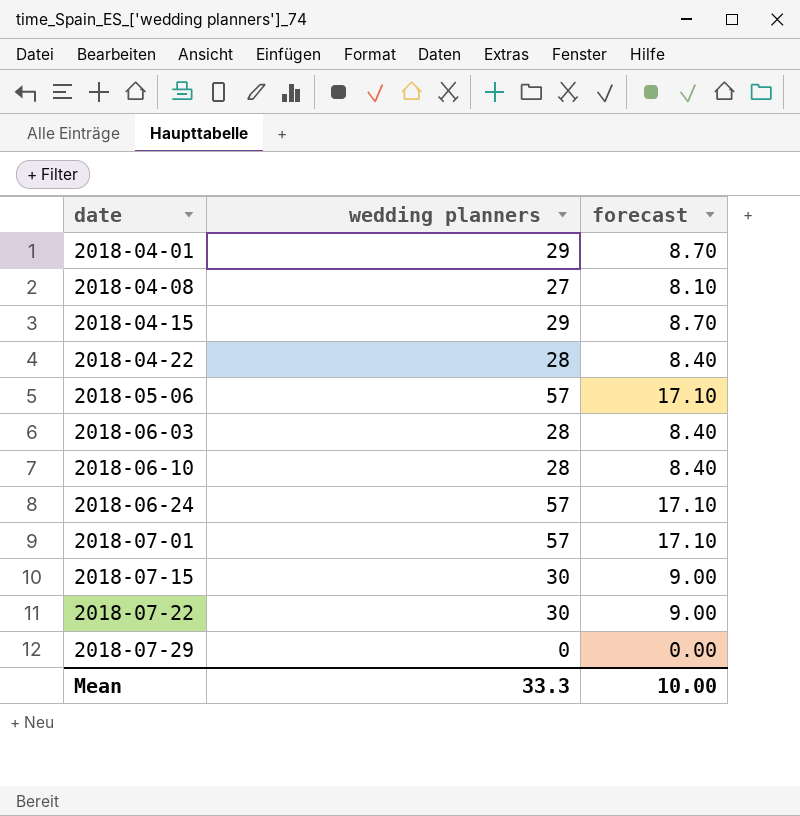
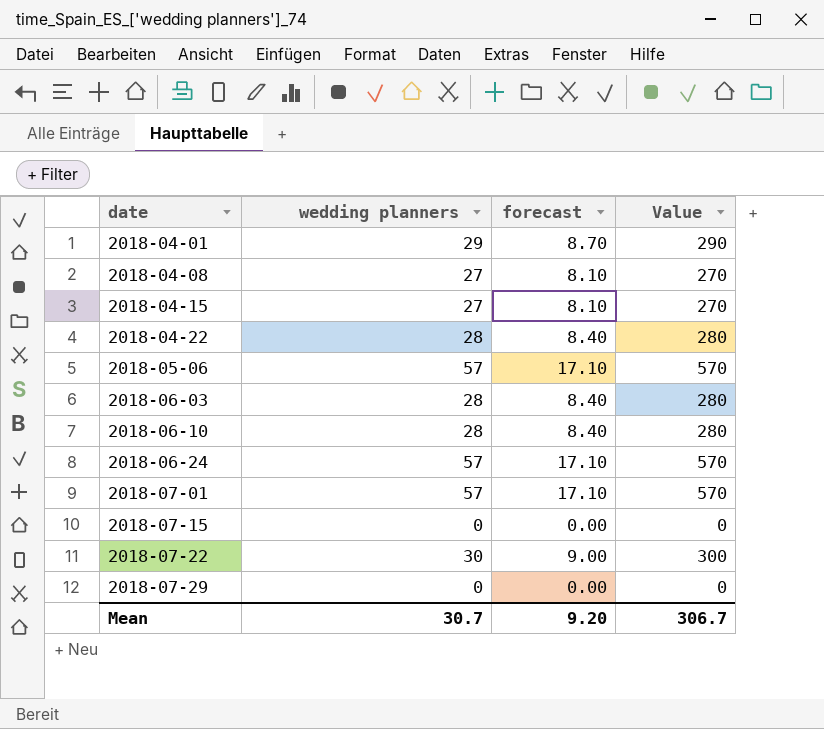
column Value | formula: none -> [wedding planners] * 10
2018-04-15 | wedding planners: 29 -> 27
2018-04-15 | forecast: 8.70 -> 8.10
2018-07-15 | wedding planners: 30 -> 0
2018-07-15 | forecast: 9.00 -> 0.00
Mean | wedding planners: 33.3 -> 30.7
Mean | forecast: 10.00 -> 9.20

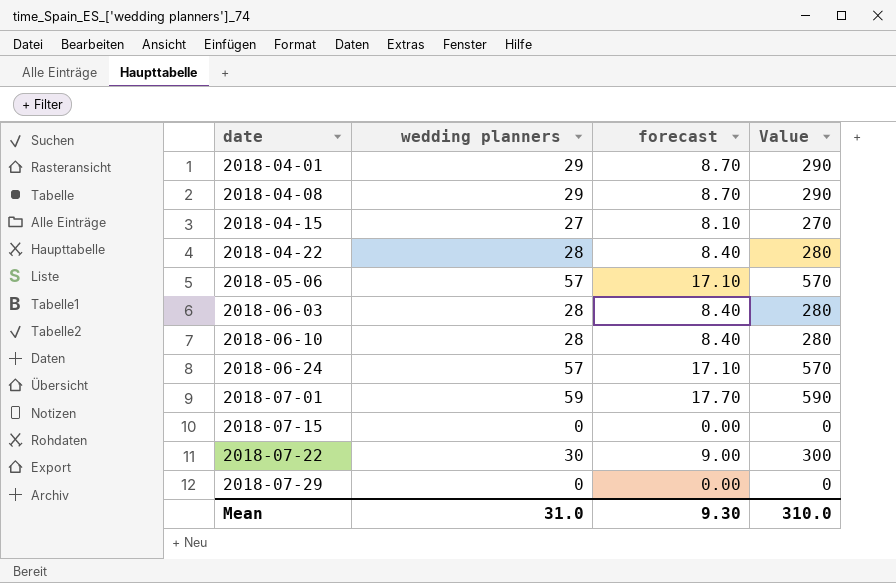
2018-04-08 | wedding planners: 27 -> 29
2018-04-08 | forecast: 8.10 -> 8.70
2018-04-08 | Value: 270 -> 290
2018-07-01 | wedding planners: 57 -> 59
2018-07-01 | forecast: 17.10 -> 17.70
2018-07-01 | Value: 570 -> 590
Mean | wedding planners: 30.7 -> 31.0
Mean | forecast: 9.20 -> 9.30
Mean | Value: 306.7 -> 310.0

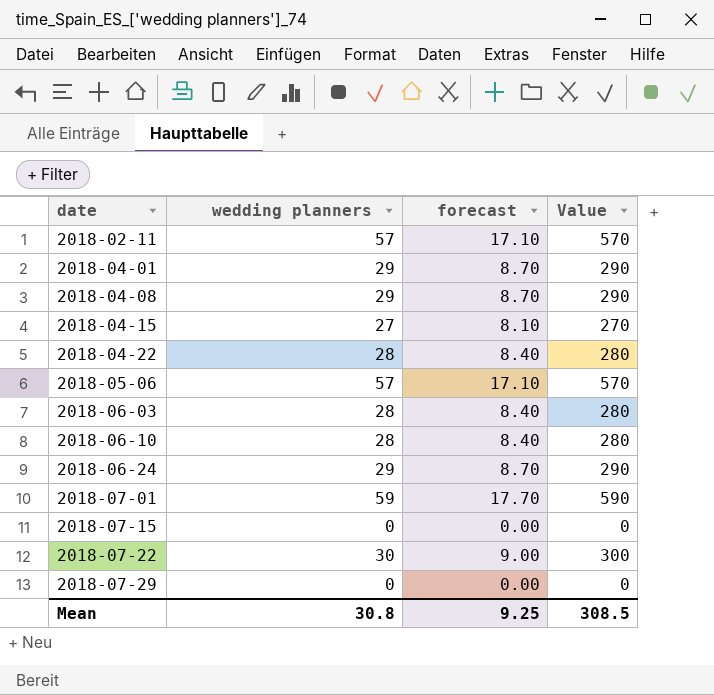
row 2018-02-11: none -> 57 | 17.10 | 570
2018-06-24 | wedding planners: 57 -> 29
2018-06-24 | forecast: 17.10 -> 8.70
2018-06-24 | Value: 570 -> 290
Mean | wedding planners: 31.0 -> 30.8
Mean | forecast: 9.30 -> 9.25
Mean | Value: 310.0 -> 308.5

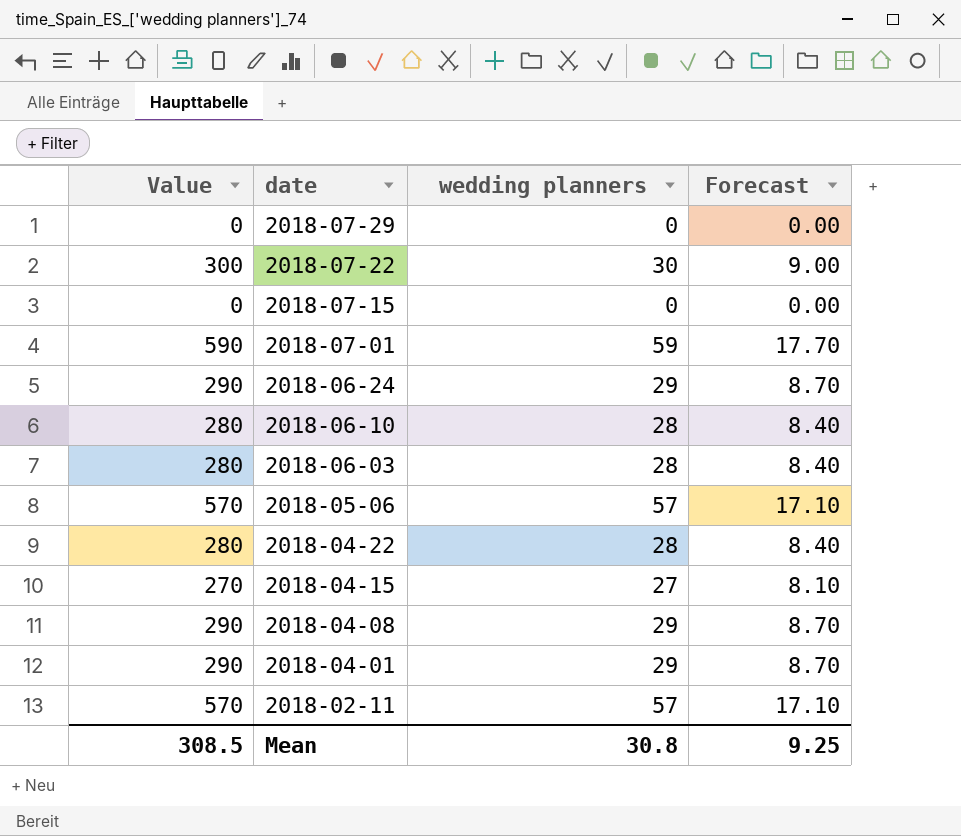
row order: date ascending -> date descending
column Value | position: 4 -> 1
column name: forecast -> Forecast

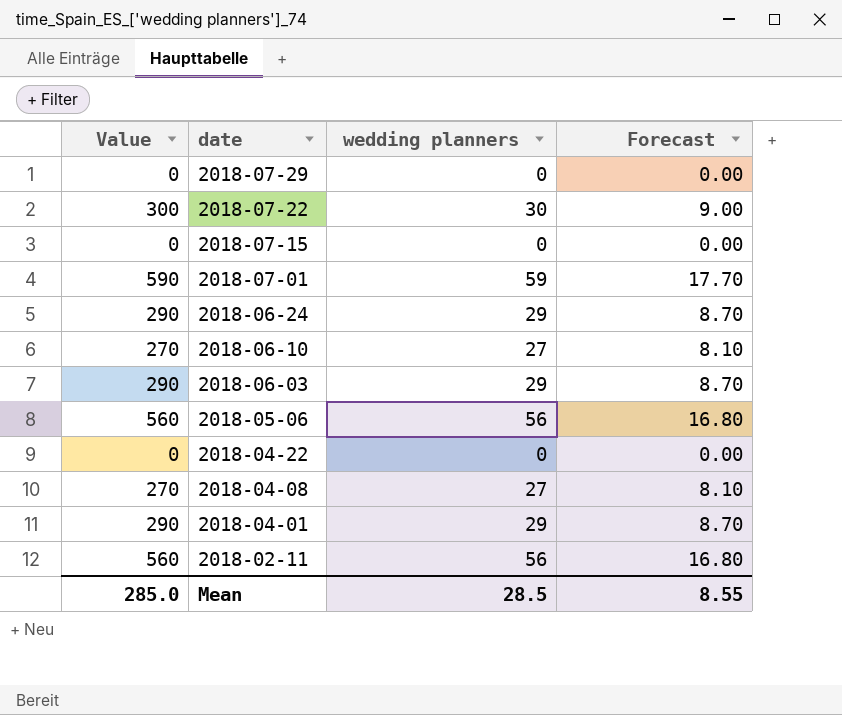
row 2018-04-15: 270 | 27 | 8.10 -> none
2018-06-10 | Value: 280 -> 270
2018-06-10 | wedding planners: 28 -> 27
2018-06-10 | Forecast: 8.40 -> 8.10
2018-06-03 | Value: 280 -> 290
2018-06-03 | wedding planners: 28 -> 29
2018-06-03 | Forecast: 8.40 -> 8.70
2018-05-06 | Value: 570 -> 560
2018-05-06 | wedding planners: 57 -> 56
2018-05-06 | Forecast: 17.10 -> 16.80
2018-04-22 | Value: 280 -> 0
2018-04-22 | wedding planners: 28 -> 0
2018-04-22 | Forecast: 8.40 -> 0.00
2018-04-08 | Value: 290 -> 270
2018-04-08 | wedding planners: 29 -> 27
2018-04-08 | Forecast: 8.70 -> 8.10
2018-02-11 | Value: 570 -> 560
2018-02-11 | wedding planners: 57 -> 56
2018-02-11 | Forecast: 17.10 -> 16.80
Mean | Value: 308.5 -> 285.0
Mean | wedding planners: 30.8 -> 28.5
Mean | Forecast: 9.25 -> 8.55

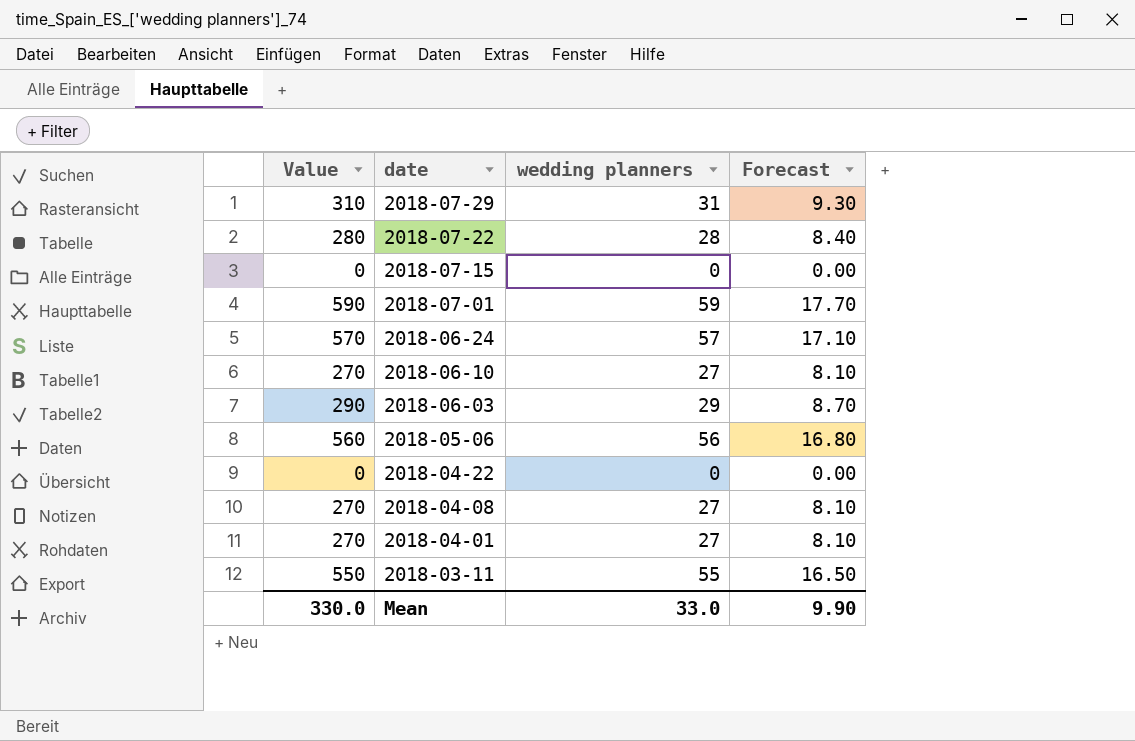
row 2018-02-11: 560 | 56 | 16.80 -> none
2018-07-29 | Value: 0 -> 310
2018-07-29 | wedding planners: 0 -> 31
2018-07-29 | Forecast: 0.00 -> 9.30
2018-07-22 | Value: 300 -> 280
2018-07-22 | wedding planners: 30 -> 28
2018-07-22 | Forecast: 9.00 -> 8.40
2018-06-24 | Value: 290 -> 570
2018-06-24 | wedding planners: 29 -> 57
2018-06-24 | Forecast: 8.70 -> 17.10
2018-04-01 | Value: 290 -> 270
2018-04-01 | wedding planners: 29 -> 27
2018-04-01 | Forecast: 8.70 -> 8.10
row 2018-03-11: none -> 550 | 55 | 16.50
Mean | Value: 285.0 -> 330.0
Mean | wedding planners: 28.5 -> 33.0
Mean | Forecast: 8.55 -> 9.90

